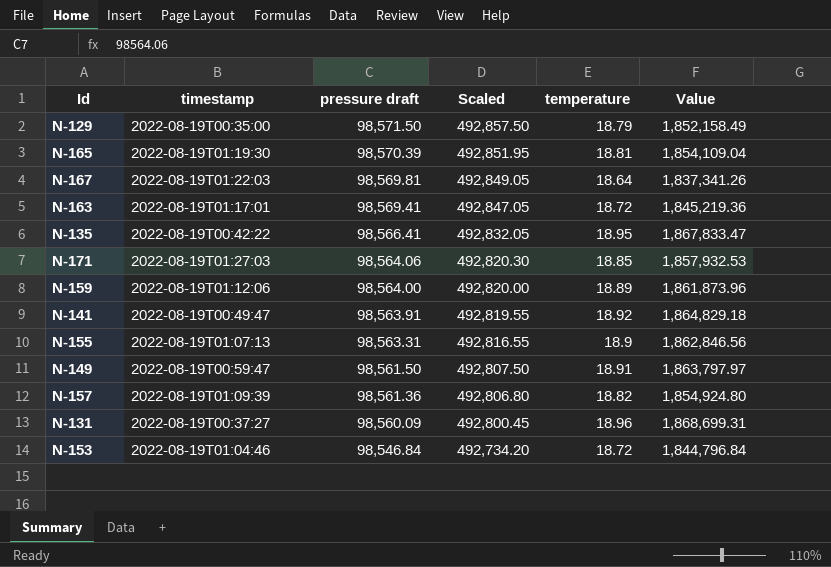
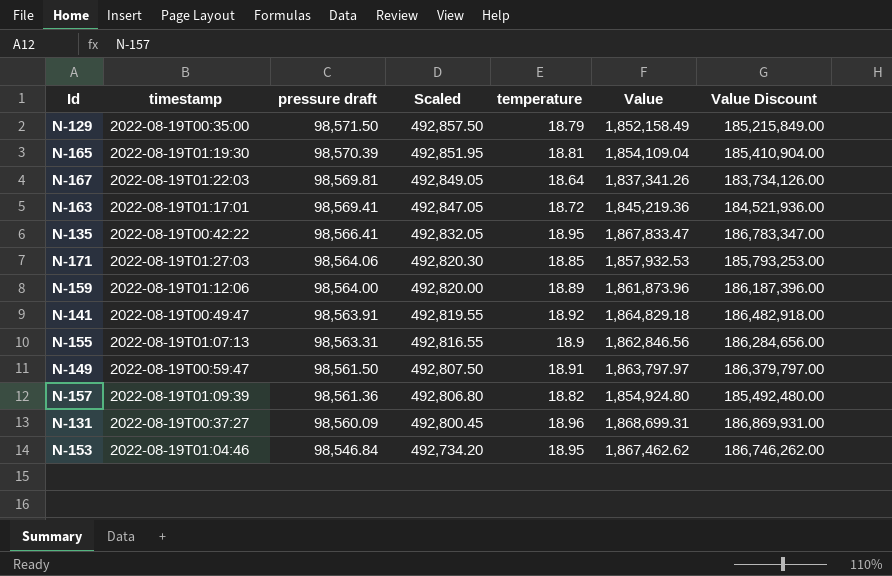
column Value Discount | formula: none -> [Value] * 100
N-153 | temperature: 18.72 -> 18.95
N-153 | Value: 1,844,796.84 -> 1,867,462.62

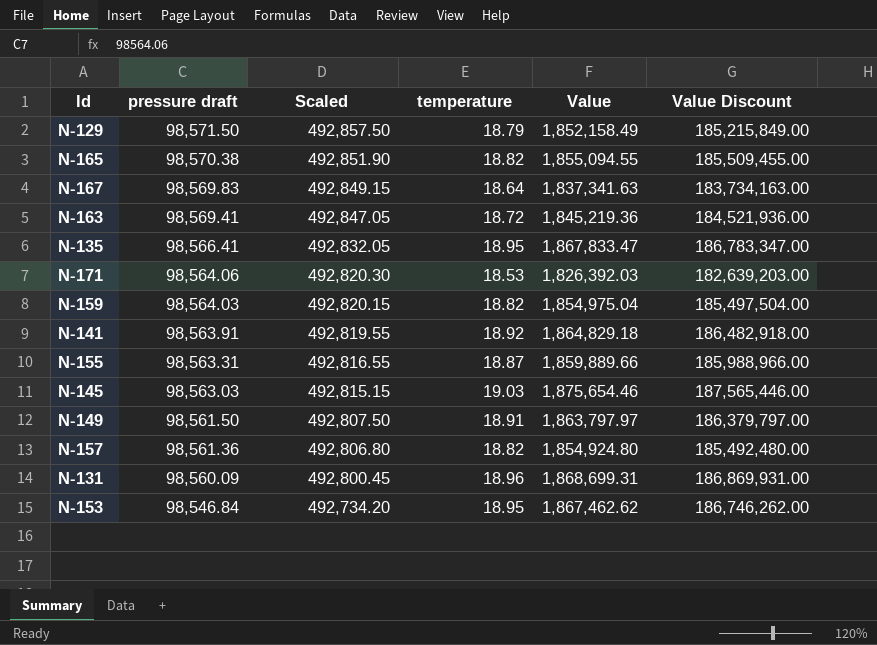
column timestamp | position: 2 -> none
N-165 | pressure draft: 98,570.39 -> 98,570.38
N-165 | Scaled: 492,851.95 -> 492,851.90
N-165 | temperature: 18.81 -> 18.82
N-165 | Value: 1,854,109.04 -> 1,855,094.55
N-165 | Value Discount: 185,410,904.00 -> 185,509,455.00
N-167 | pressure draft: 98,569.81 -> 98,569.83
N-167 | Scaled: 492,849.05 -> 492,849.15
N-167 | Value: 1,837,341.26 -> 1,837,341.63
N-167 | Value Discount: 183,734,126.00 -> 183,734,163.00
N-171 | temperature: 18.85 -> 18.53
N-171 | Value: 1,857,932.53 -> 1,826,392.03
N-171 | Value Discount: 185,793,253.00 -> 182,639,203.00
N-159 | pressure draft: 98,564.00 -> 98,564.03
N-159 | Scaled: 492,820.00 -> 492,820.15
N-159 | temperature: 18.89 -> 18.82
N-159 | Value: 1,861,873.96 -> 1,854,975.04
N-159 | Value Discount: 186,187,396.00 -> 185,497,504.00
N-155 | temperature: 18.9 -> 18.87
N-155 | Value: 1,862,846.56 -> 1,859,889.66
N-155 | Value Discount: 186,284,656.00 -> 185,988,966.00
row N-145: none -> 98,563.03 | 492,815.15 | 19.03 | 1,875,654.46 | 187,565,446.00

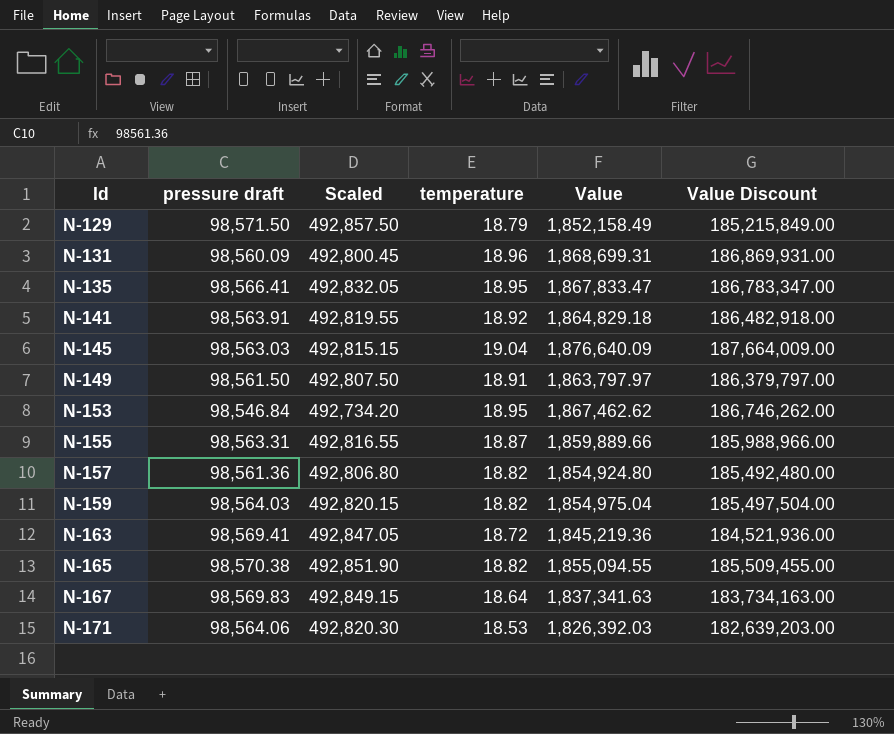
row order: pressure draft descending -> Id ascending
N-145 | temperature: 19.03 -> 19.04
N-145 | Value: 1,875,654.46 -> 1,876,640.09
N-145 | Value Discount: 187,565,446.00 -> 187,664,009.00

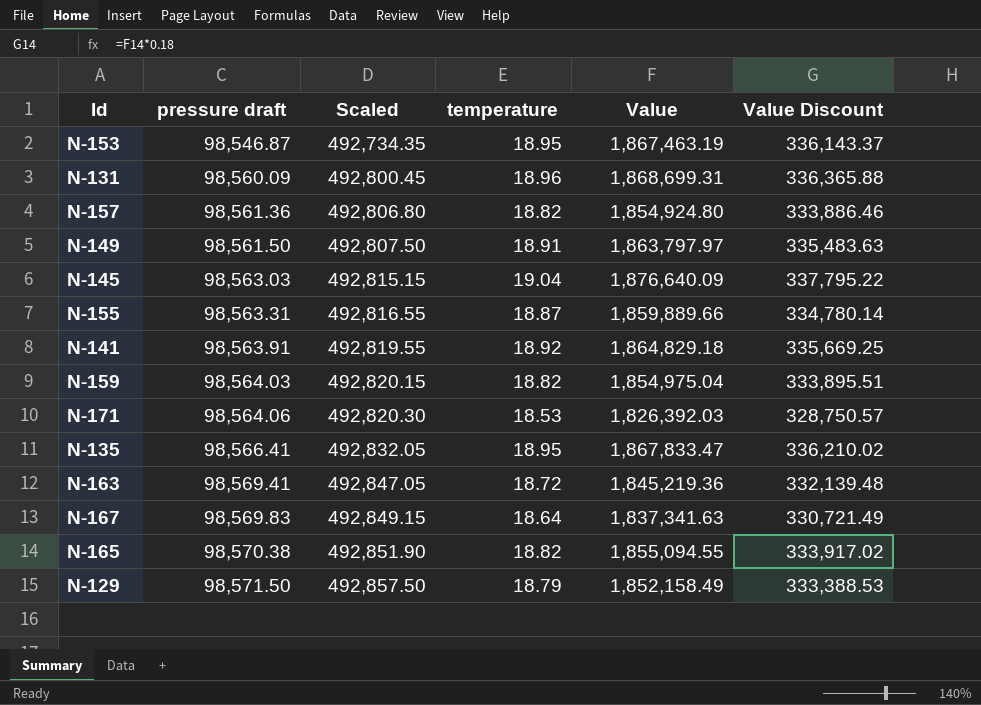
row order: Id ascending -> pressure draft ascending
column Value Discount | formula: [Value] * 100 -> [Value] * 0.18
N-153 | pressure draft: 98,546.84 -> 98,546.87
N-153 | Scaled: 492,734.20 -> 492,734.35
N-153 | Value: 1,867,462.62 -> 1,867,463.19

